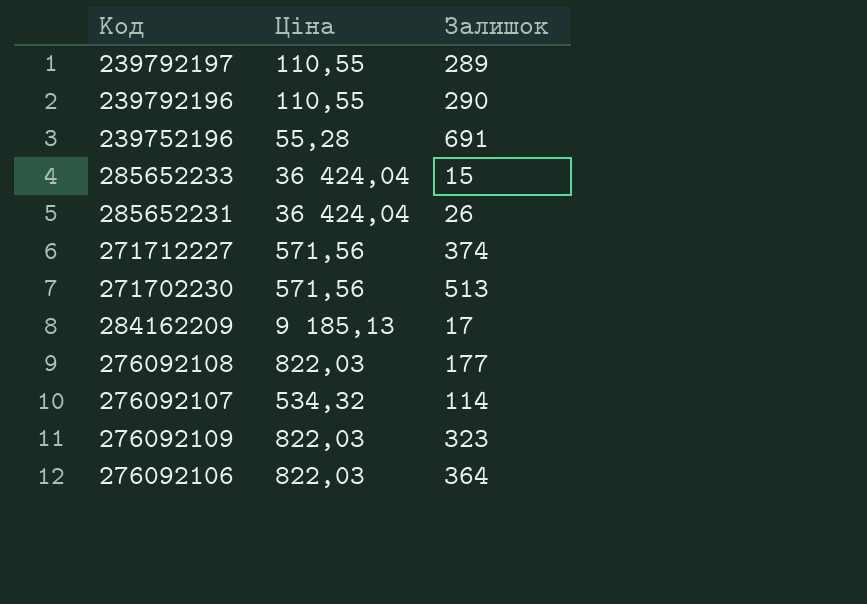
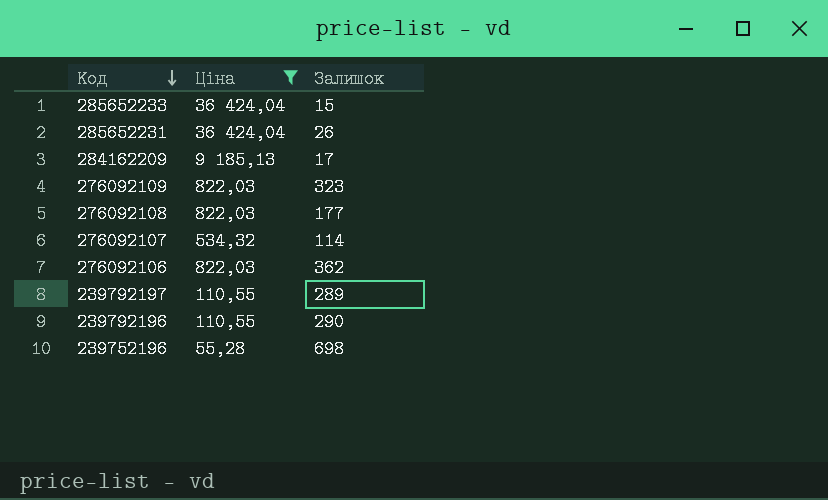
filter: none -> Ціна != 571,56
row order: none -> Код descending
276092106 | Залишок: 364 -> 362
239752196 | Залишок: 691 -> 698

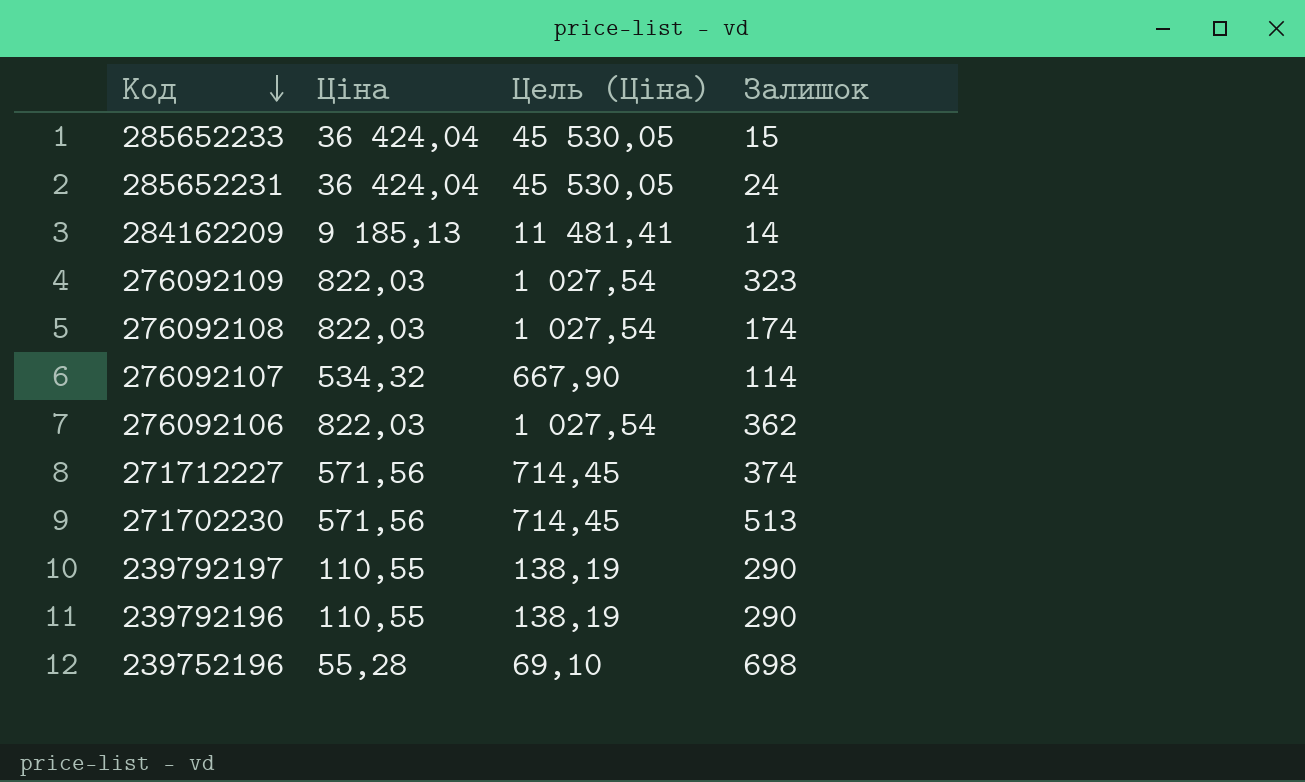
filter: Ціна != 571,56 -> none
column Цель (Ціна) | formula: none -> [Ціна] * 1,25
285652231 | Залишок: 26 -> 24
284162209 | Залишок: 17 -> 14
276092108 | Залишок: 177 -> 174
239792197 | Залишок: 289 -> 290

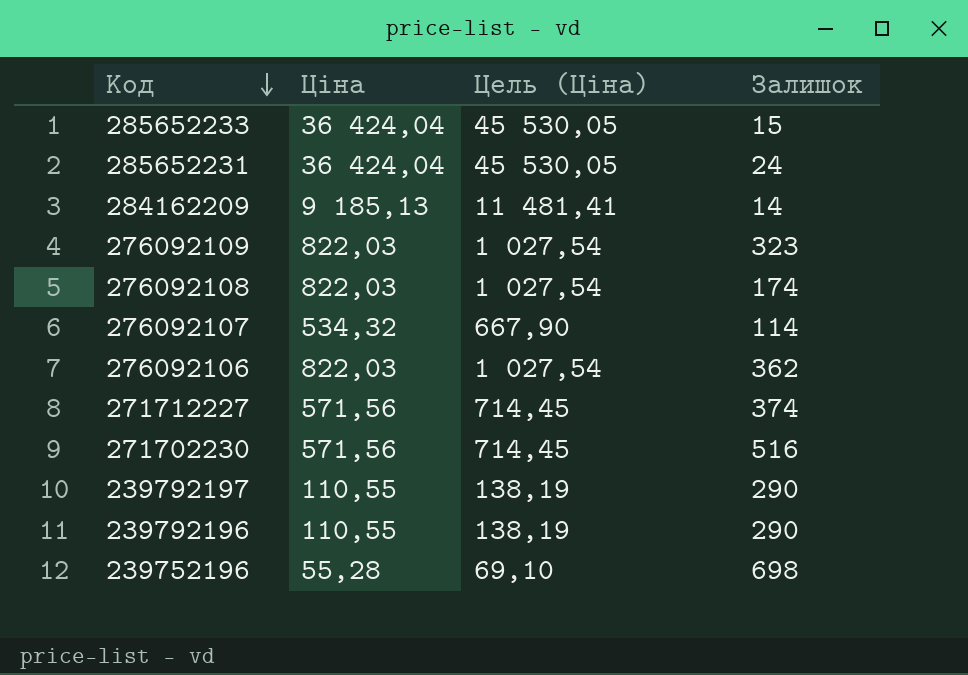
271702230 | Залишок: 513 -> 516

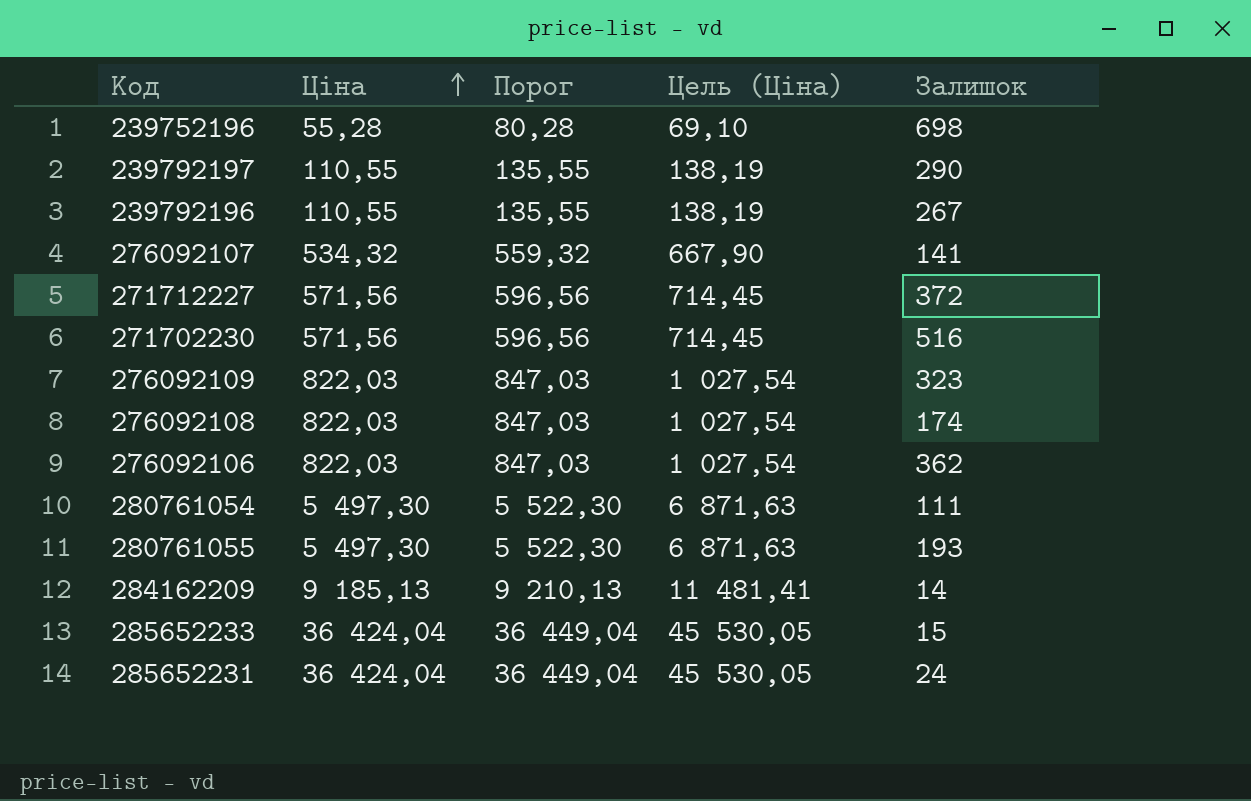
row order: Код descending -> Ціна ascending
column Порог | formula: none -> [Ціна] + 25
239792196 | Залишок: 290 -> 267
276092107 | Залишок: 114 -> 141
271712227 | Залишок: 374 -> 372
row 280761054: none -> 5 497,30 | 5 522,30 | 6 871,63 | 111
row 280761055: none -> 5 497,30 | 5 522,30 | 6 871,63 | 193

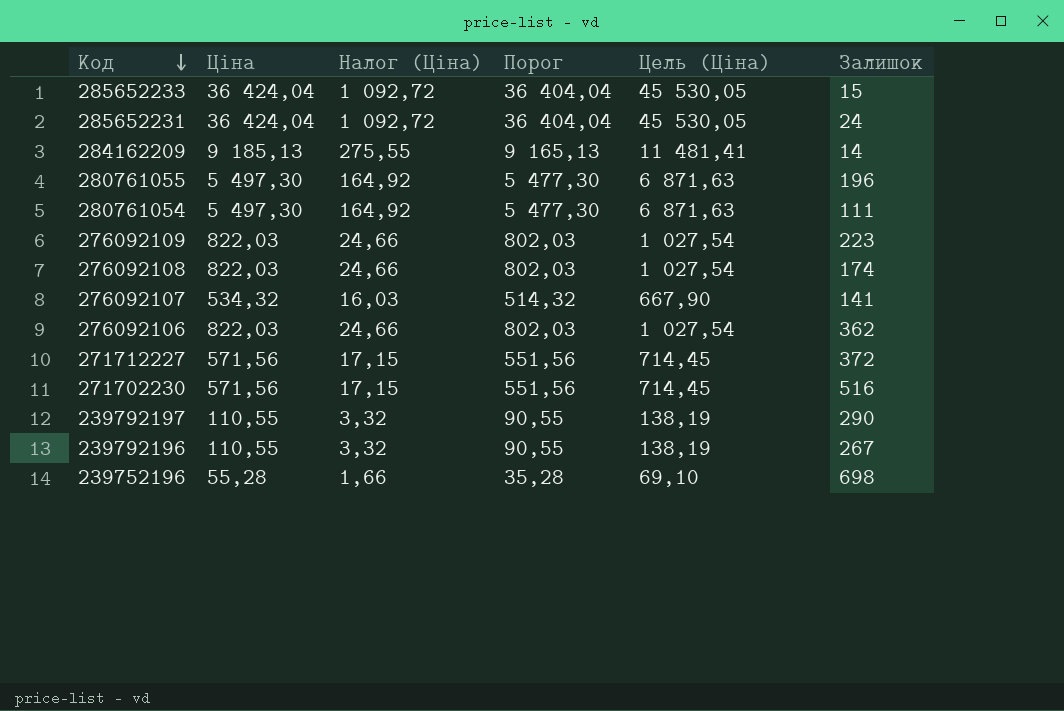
row order: Ціна ascending -> Код descending
column Налог (Ціна) | formula: none -> [Ціна] * 0,03
column Порог | formula: [Ціна] + 25 -> [Ціна] - 20
280761055 | Залишок: 193 -> 196
276092109 | Залишок: 323 -> 223

